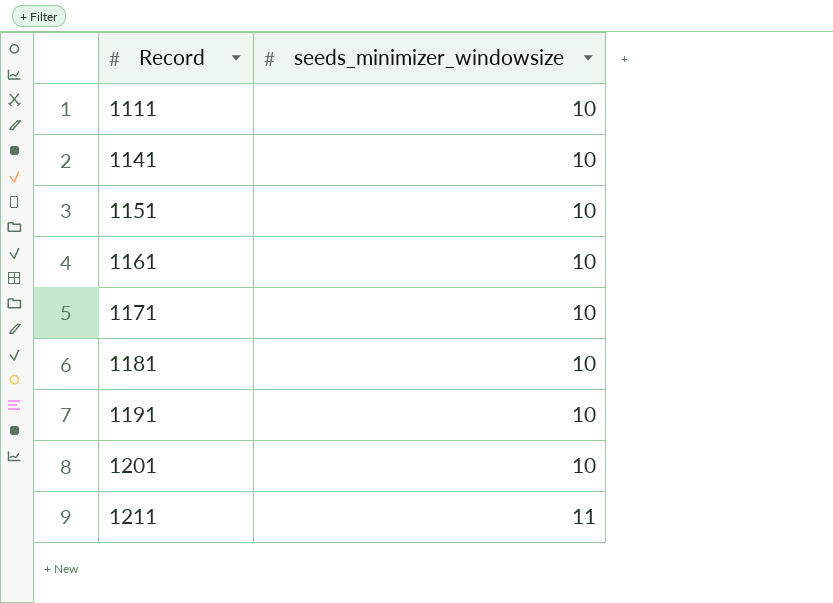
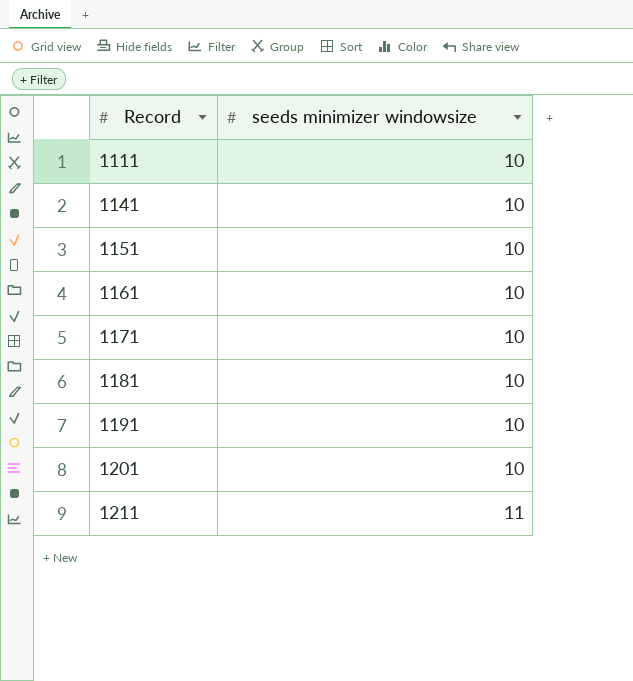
column name: seeds_minimizer_windowsize -> seeds minimizer windowsize

